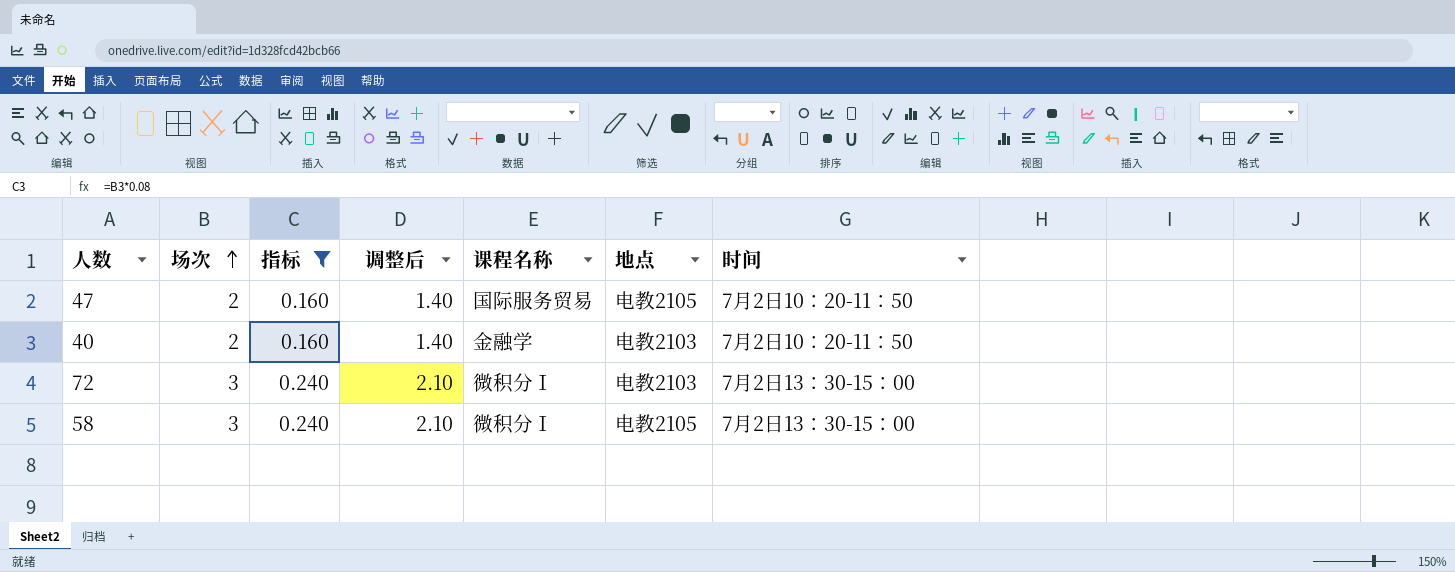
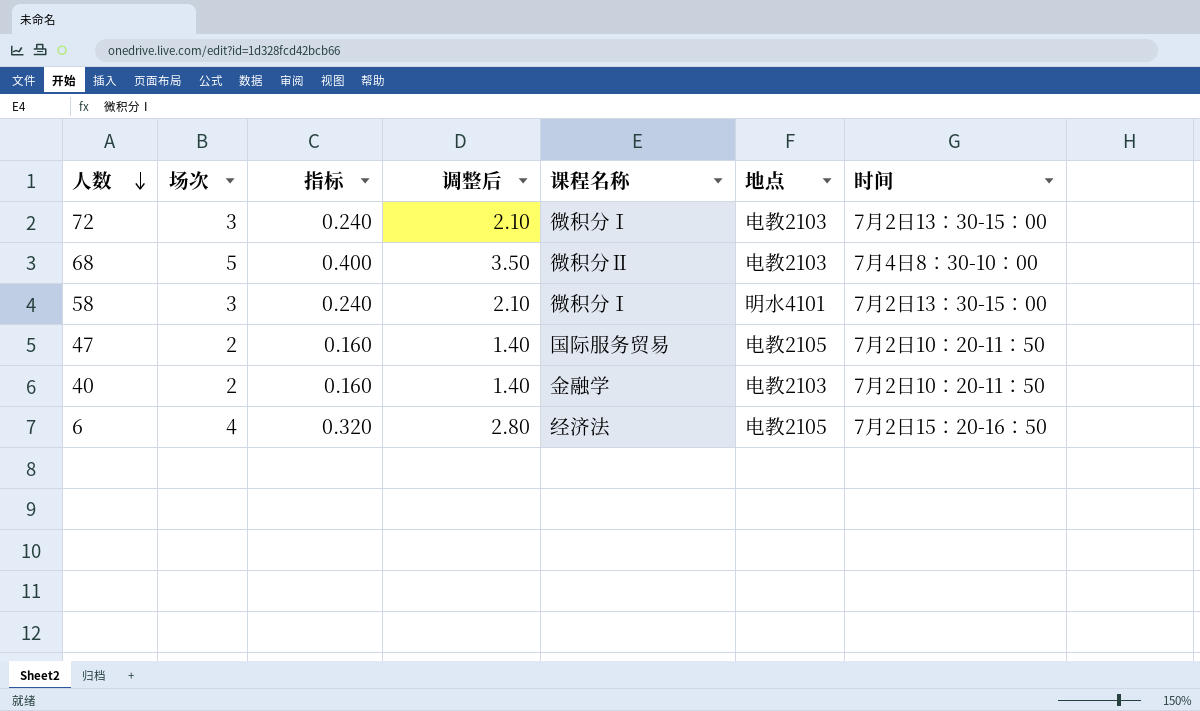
filter: 指标 <= 0.240 -> none
row order: 场次 ascending -> 人数 descending
58 | 地点: 电教2105 -> 明水4101

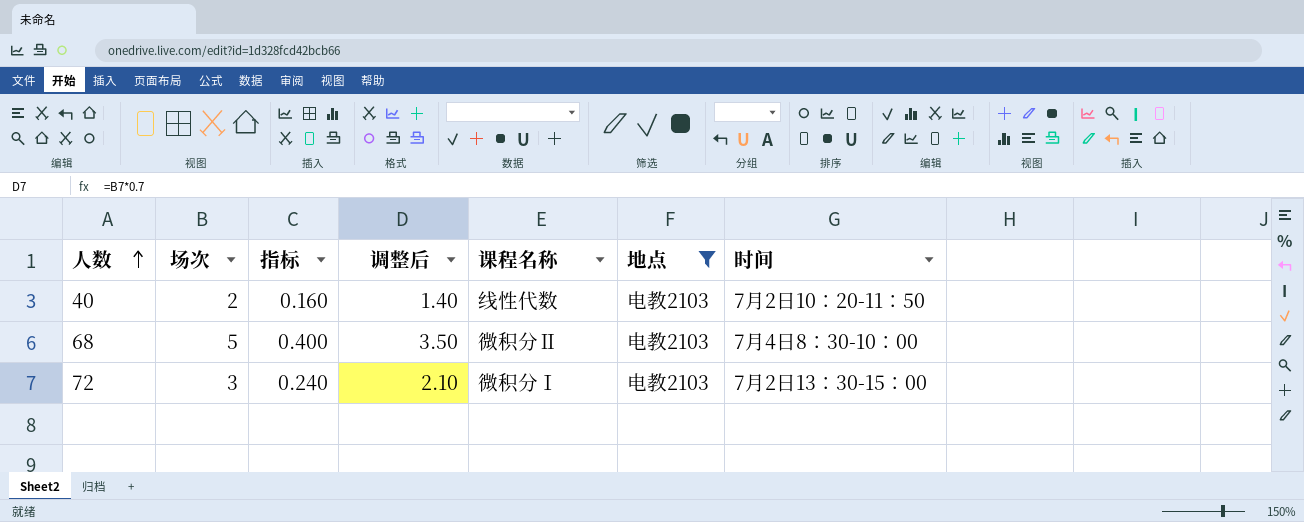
filter: none -> 地点 = 电教2103
row order: 人数 descending -> 人数 ascending
40 | 课程名称: 金融学 -> 线性代数

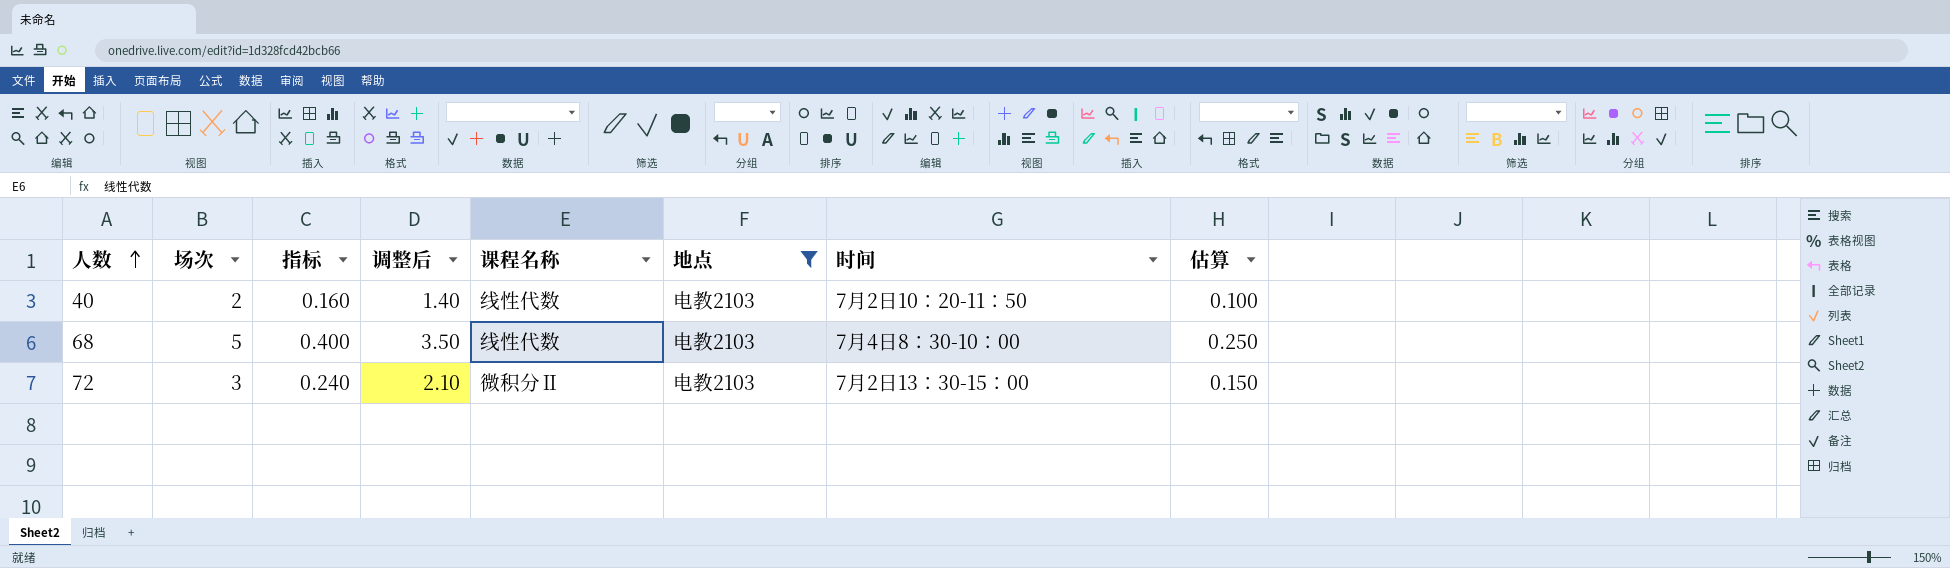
column 估算 | formula: none -> [场次] * 0.05
68 | 课程名称: 微积分Ⅱ -> 线性代数
72 | 课程名称: 微积分Ⅰ -> 微积分Ⅱ

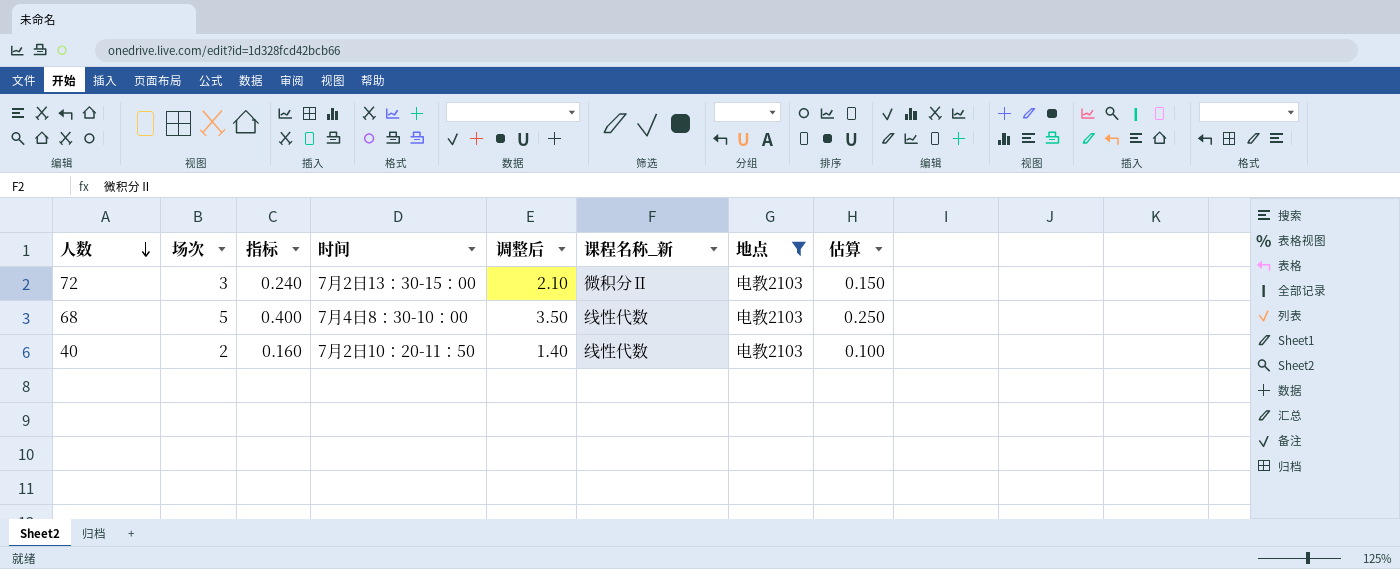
row order: 人数 ascending -> 人数 descending
column 时间 | position: 7 -> 4
column name: 课程名称 -> 课程名称_新

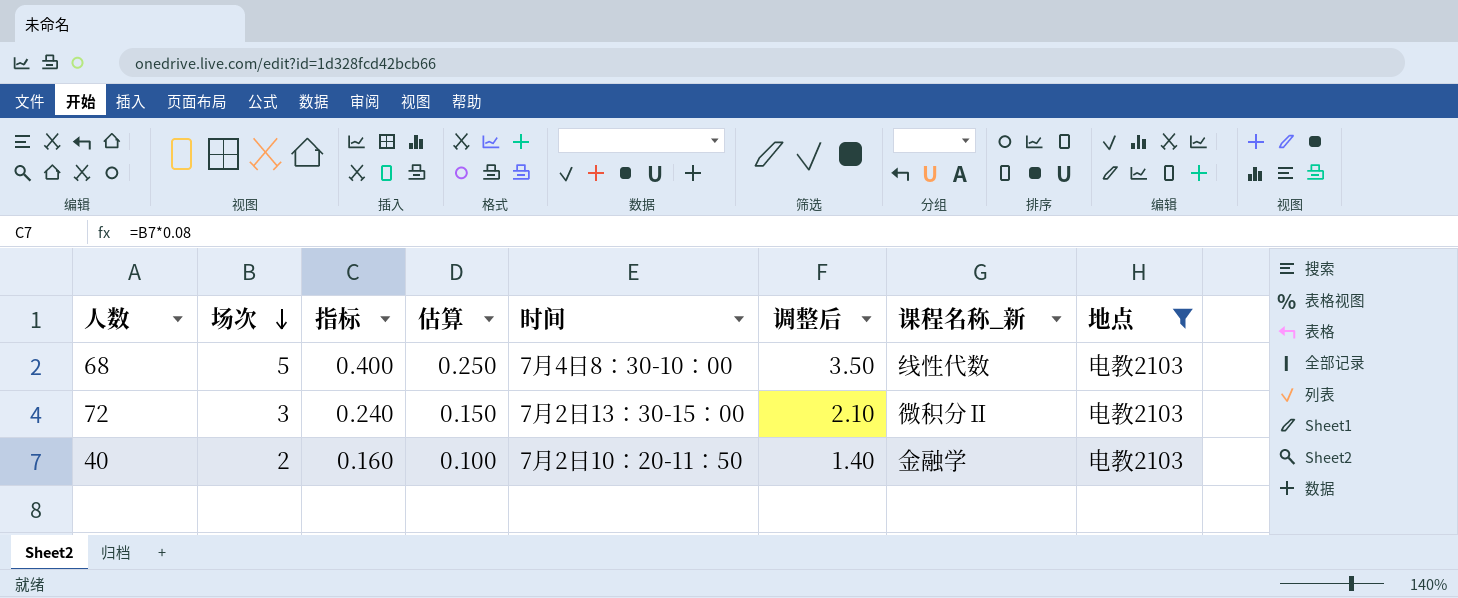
row order: 人数 descending -> 场次 descending
column 估算 | position: 8 -> 4
40 | 课程名称_新: 线性代数 -> 金融学

